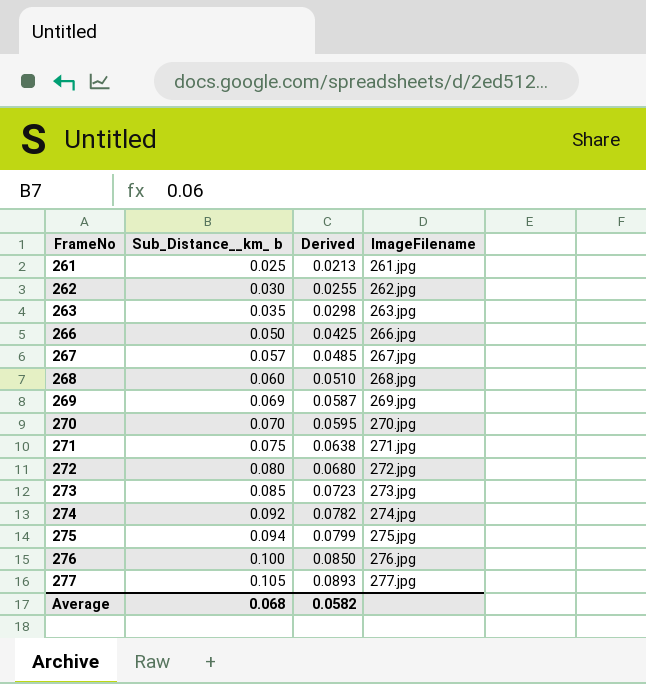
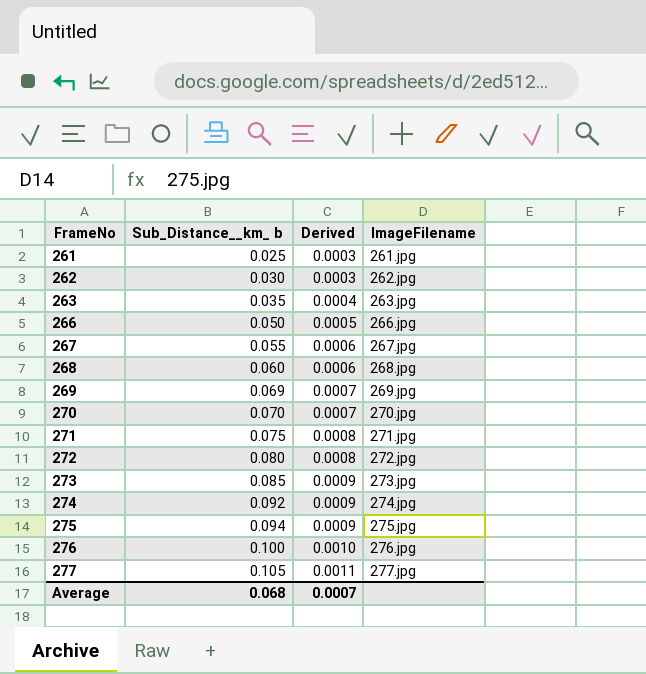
column Derived | formula: [Sub_Distance__km_ b] * 0.85 -> [Sub_Distance__km_ b] * 0.01
267 | Sub_Distance__km_ b: 0.057 -> 0.055
Average | Derived: 0.0582 -> 0.0007

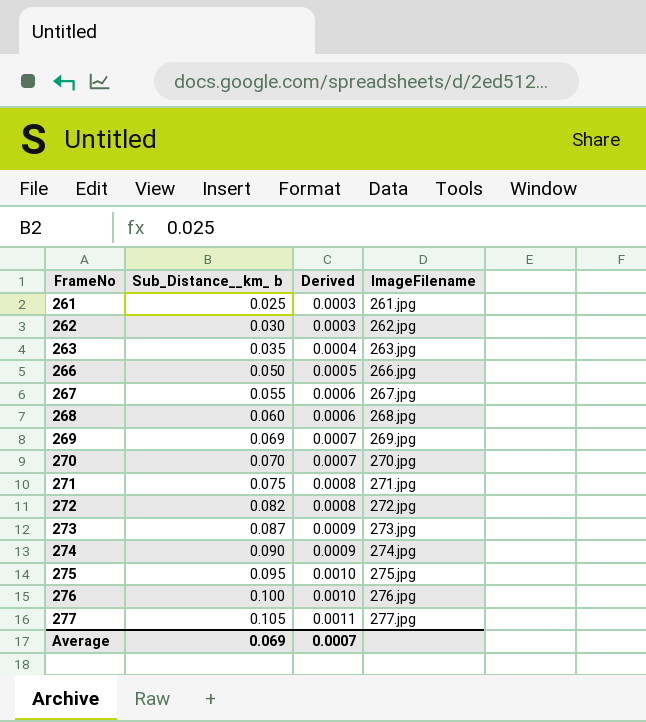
272 | Sub_Distance__km_ b: 0.080 -> 0.082
273 | Sub_Distance__km_ b: 0.085 -> 0.087
274 | Sub_Distance__km_ b: 0.092 -> 0.090
275 | Sub_Distance__km_ b: 0.094 -> 0.095
275 | Derived: 0.0009 -> 0.0010
Average | Sub_Distance__km_ b: 0.068 -> 0.069

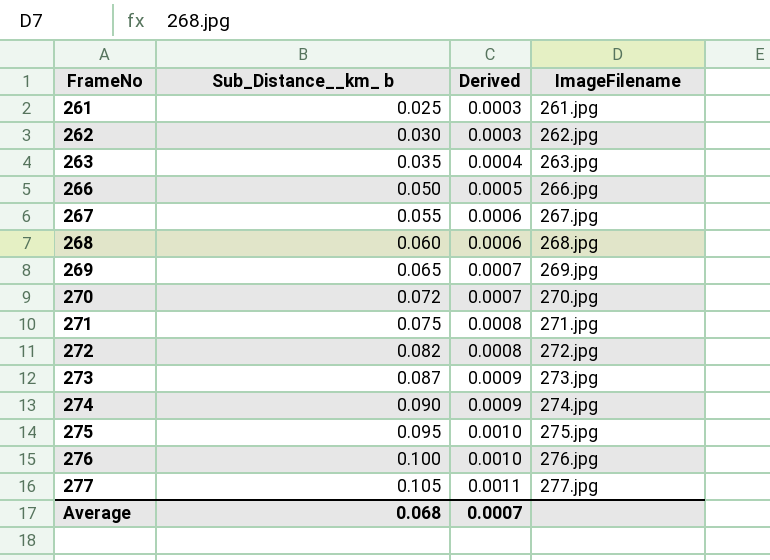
269 | Sub_Distance__km_ b: 0.069 -> 0.065
270 | Sub_Distance__km_ b: 0.070 -> 0.072
Average | Sub_Distance__km_ b: 0.069 -> 0.068

